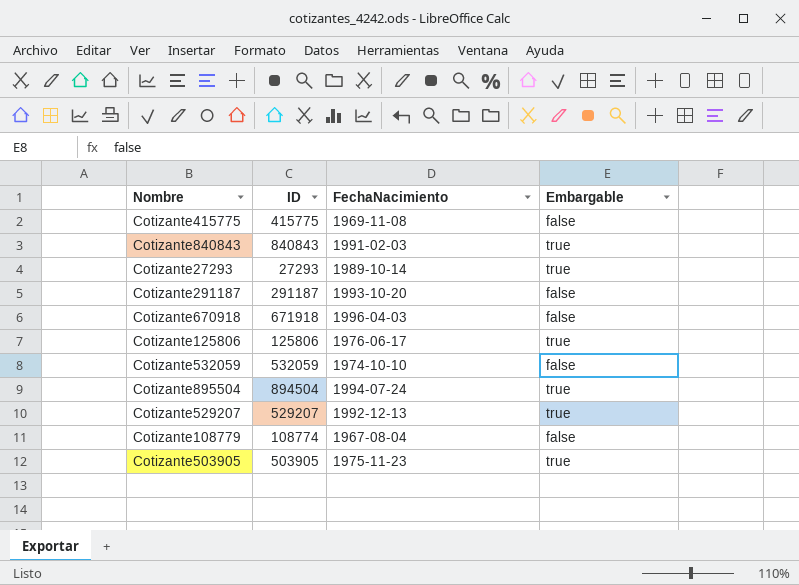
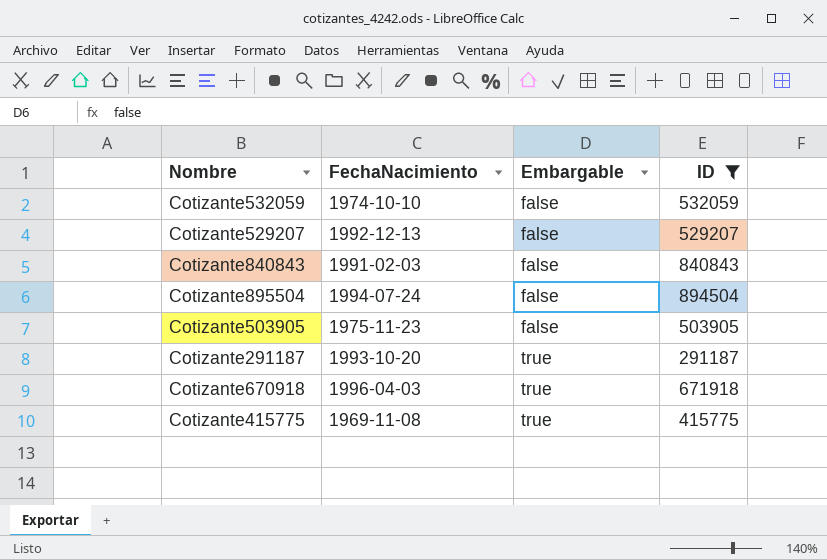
filter: none -> ID >= 291187
row order: none -> Embargable ascending
column ID | position: 2 -> 4
Cotizante529207 | Embargable: true -> false
Cotizante840843 | Embargable: true -> false
Cotizante895504 | Embargable: true -> false
Cotizante503905 | Embargable: true -> false
Cotizante291187 | Embargable: false -> true
Cotizante670918 | Embargable: false -> true
Cotizante415775 | Embargable: false -> true

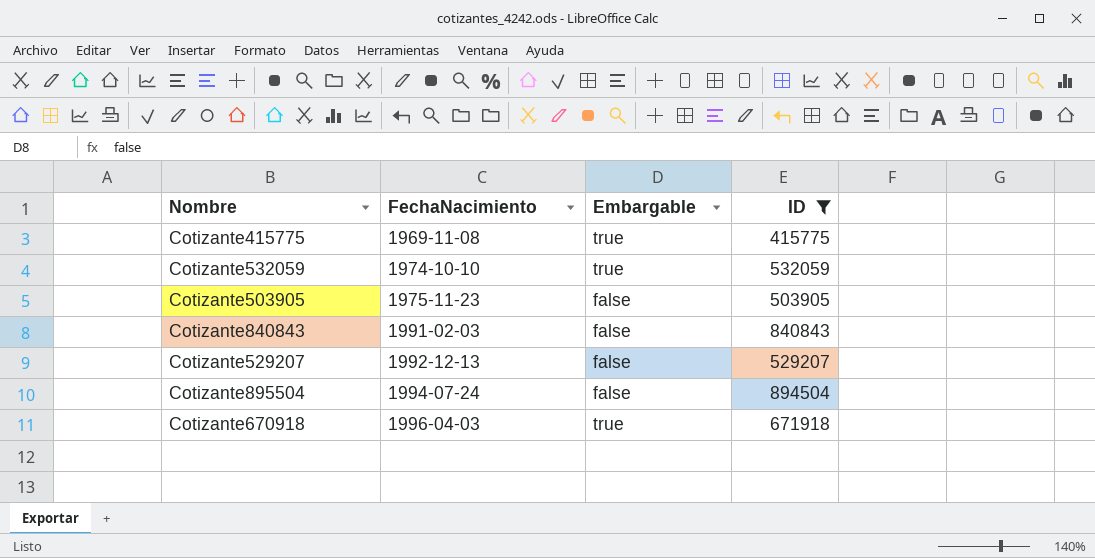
row order: Embargable ascending -> FechaNacimiento ascending
row Cotizante291187: 1993-10-20 | true | 291187 -> none
Cotizante532059 | Embargable: false -> true

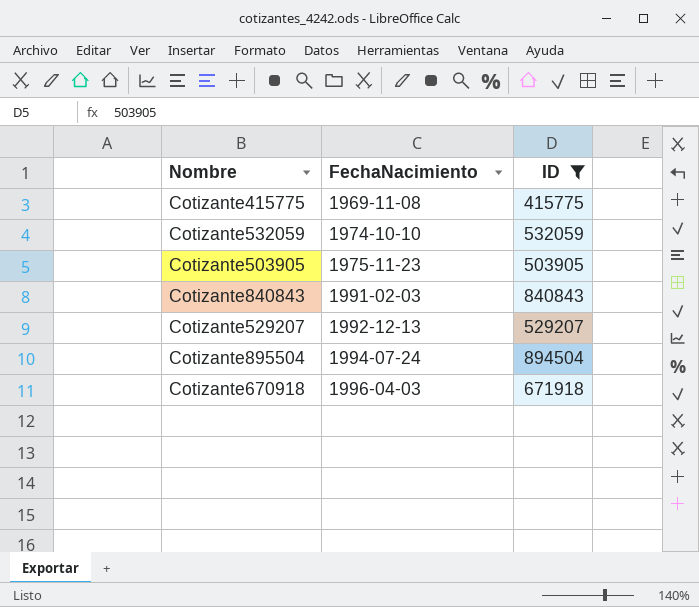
column Embargable | position: 3 -> none

